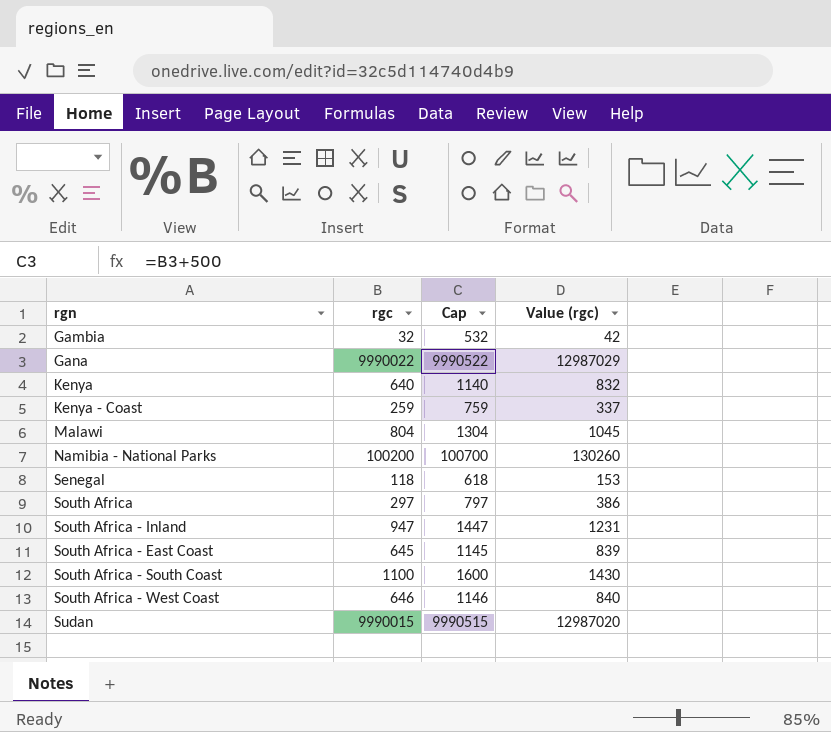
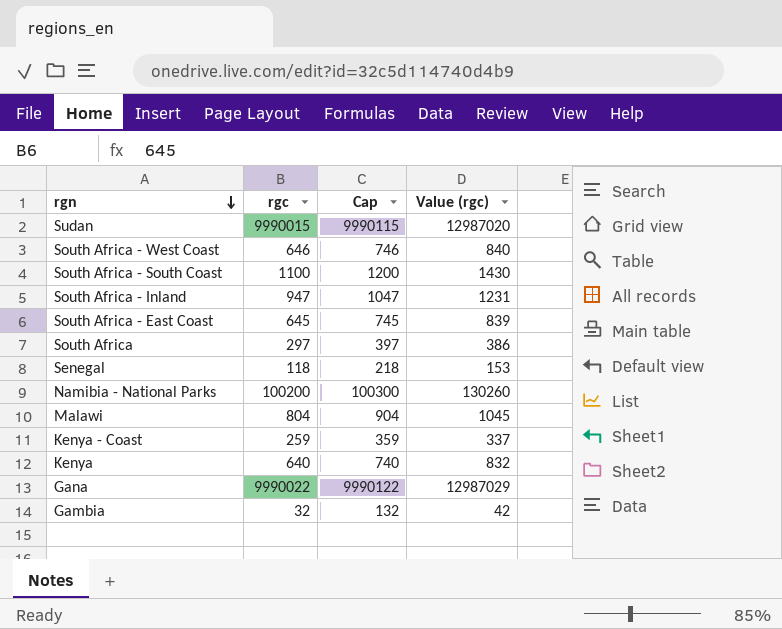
row order: none -> rgn descending
column Cap | formula: [rgc] + 500 -> [rgc] + 100

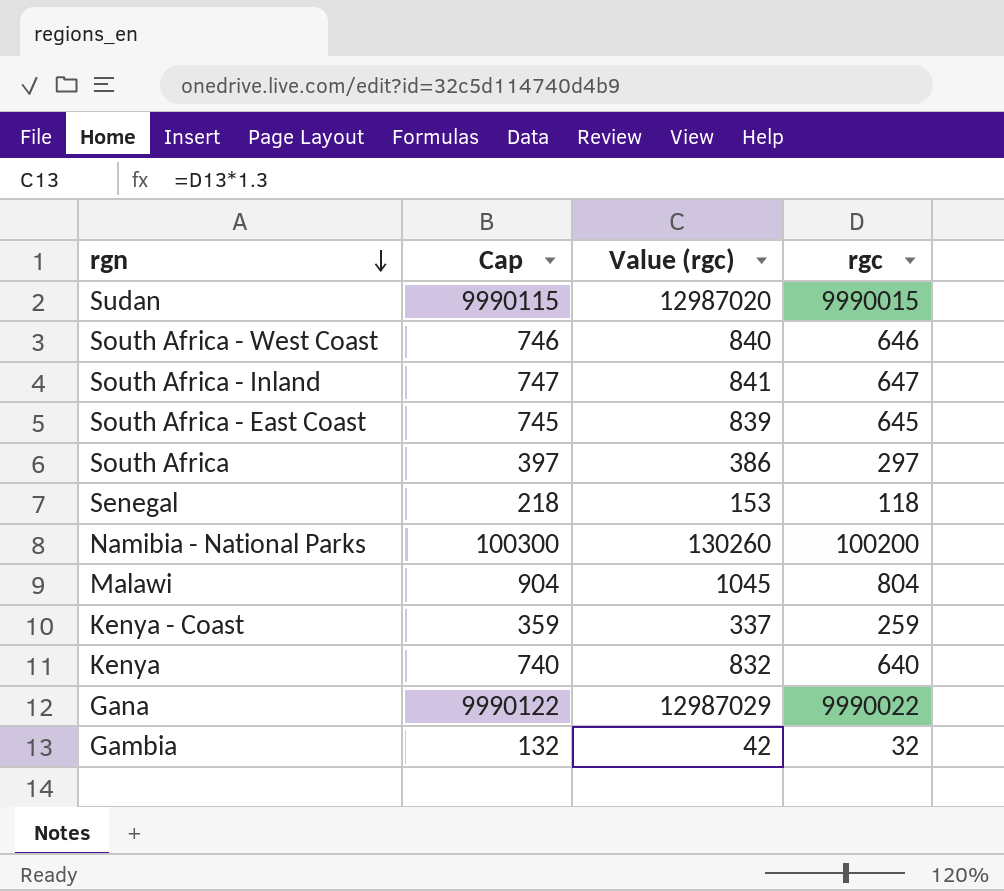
column rgc | position: 2 -> 4
row South Africa - South Coast: 1100 | 1200 | 1430 -> none
South Africa - Inland | Cap: 1047 -> 747
South Africa - Inland | Value (rgc): 1231 -> 841
South Africa - Inland | rgc: 947 -> 647

